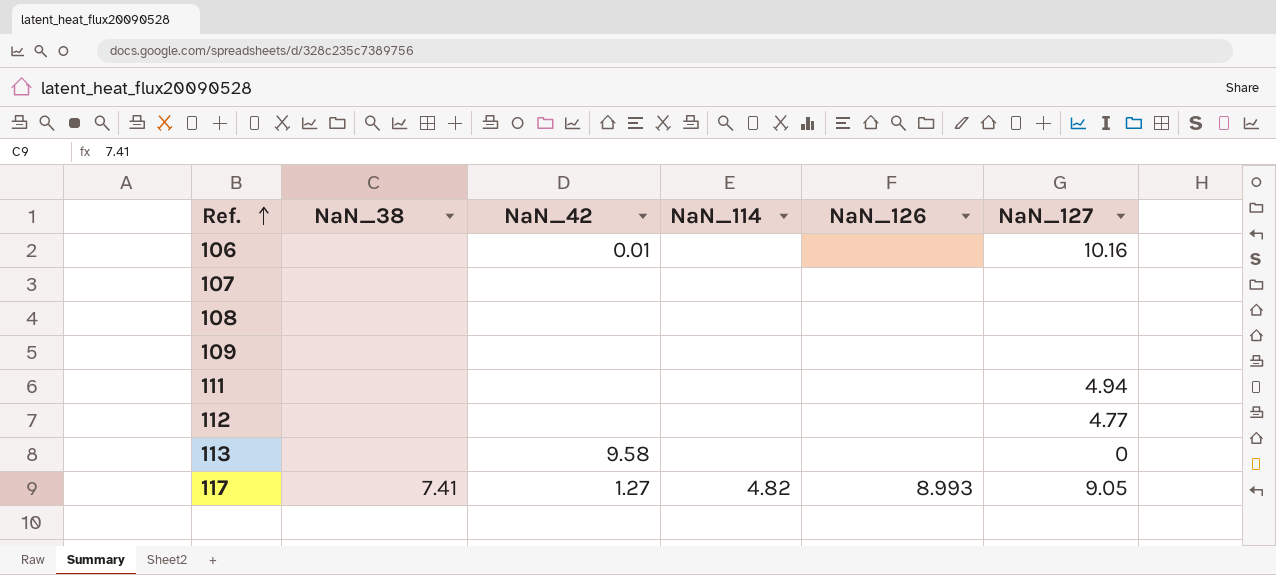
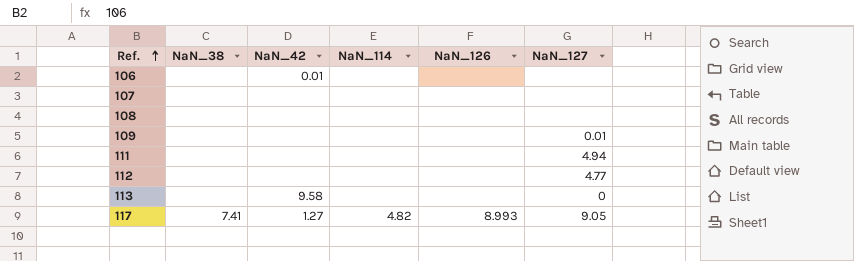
106 | NaN_127: 10.16 -> none
109 | NaN_127: none -> 0.01

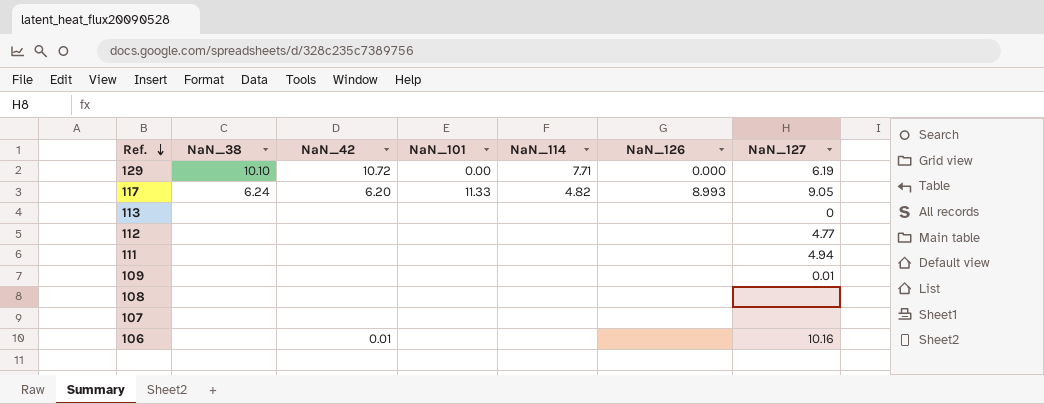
row order: Ref. ascending -> Ref. descending
column NaN_101 | position: none -> 4
row 129: none -> 10.10 | 10.72 | 0.00 | 7.71 | 0.000 | 6.19
117 | NaN_38: 7.41 -> 6.24
117 | NaN_42: 1.27 -> 6.20
113 | NaN_42: 9.58 -> none
106 | NaN_127: none -> 10.16

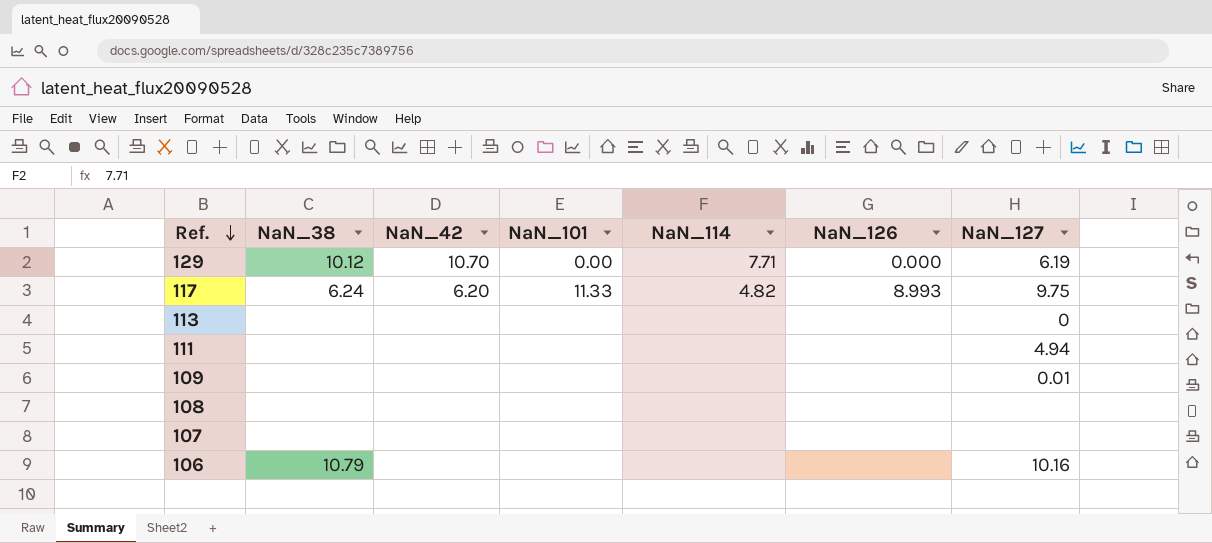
row 112: none | none | none | none | none | 4.77 -> none
129 | NaN_38: 10.10 -> 10.12
129 | NaN_42: 10.72 -> 10.70
117 | NaN_127: 9.05 -> 9.75
106 | NaN_38: none -> 10.79
106 | NaN_42: 0.01 -> none

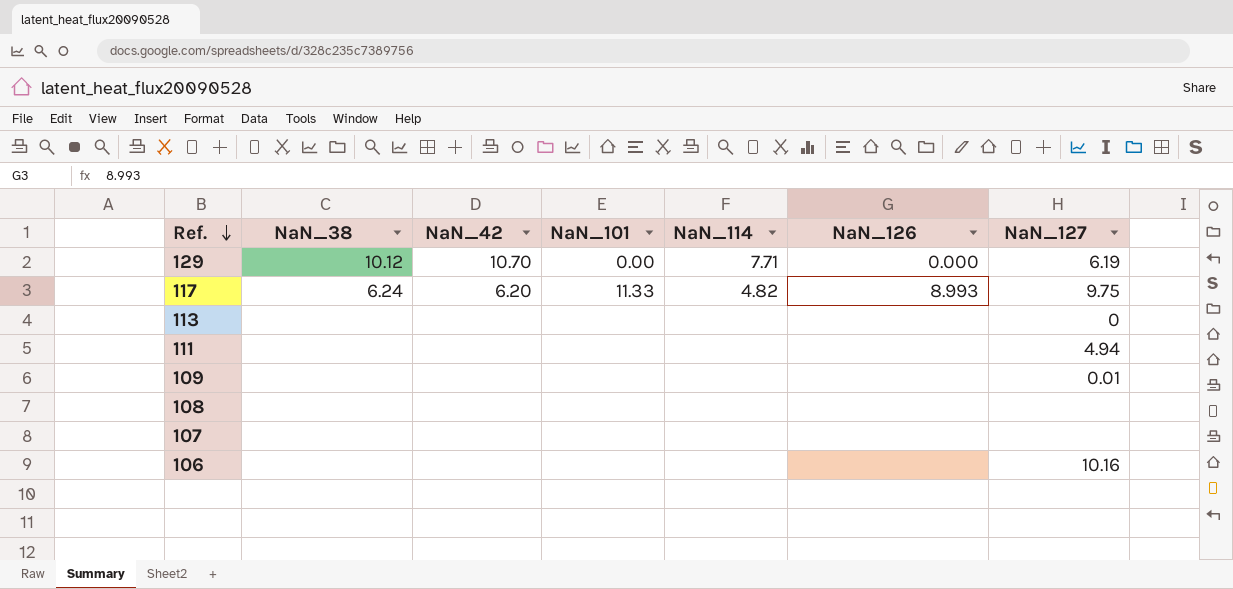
106 | NaN_38: 10.79 -> none

